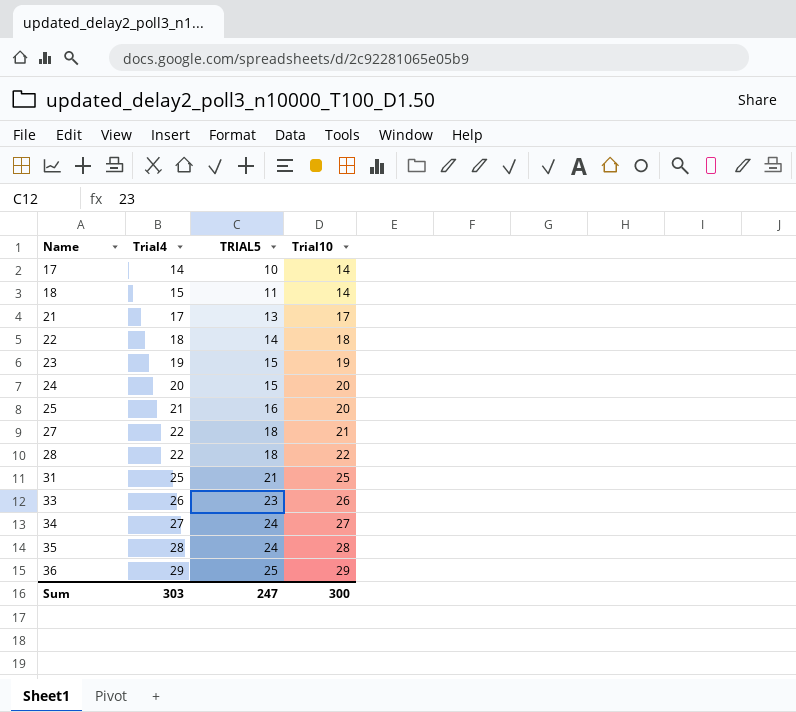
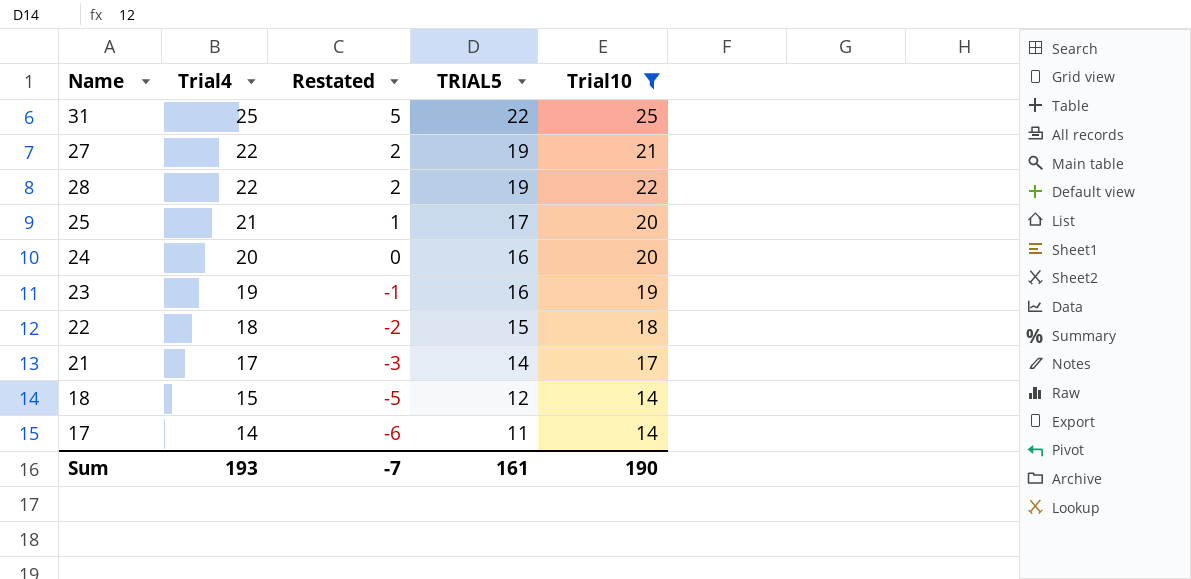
filter: none -> Trial10 <= 25
row order: Name ascending -> Trial4 descending
column Restated | formula: none -> [Trial4] - 20
31 | TRIAL5: 21 -> 22
27 | TRIAL5: 18 -> 19
28 | TRIAL5: 18 -> 19
25 | TRIAL5: 16 -> 17
24 | TRIAL5: 15 -> 16
23 | TRIAL5: 15 -> 16
22 | TRIAL5: 14 -> 15
21 | TRIAL5: 13 -> 14
18 | TRIAL5: 11 -> 12
17 | TRIAL5: 10 -> 11
Sum | Trial4: 303 -> 193
Sum | TRIAL5: 247 -> 161
Sum | Trial10: 300 -> 190

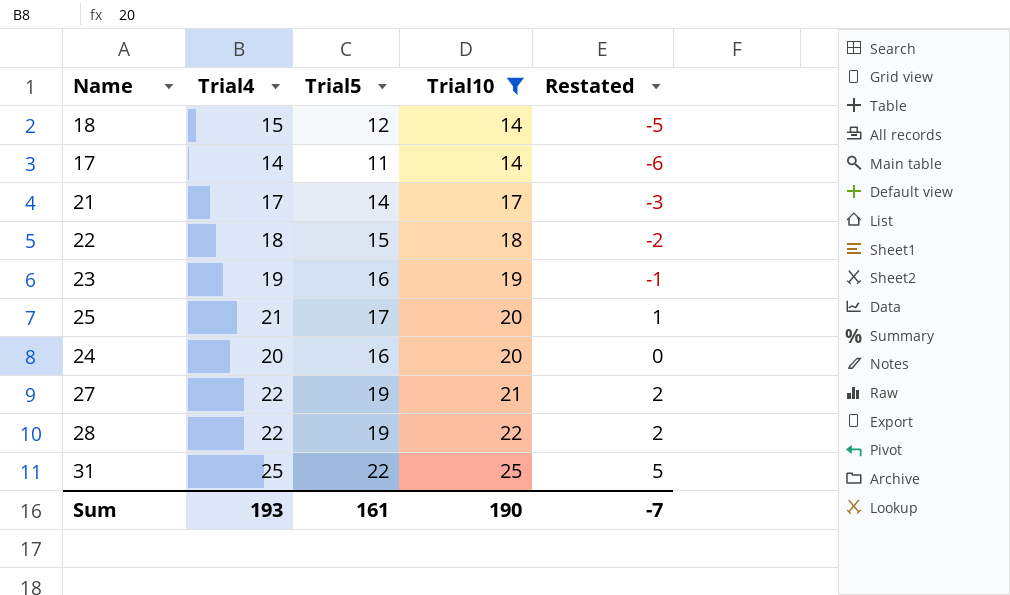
row order: Trial4 descending -> Trial10 ascending
column name: TRIAL5 -> Trial5
column Restated | position: 3 -> 5

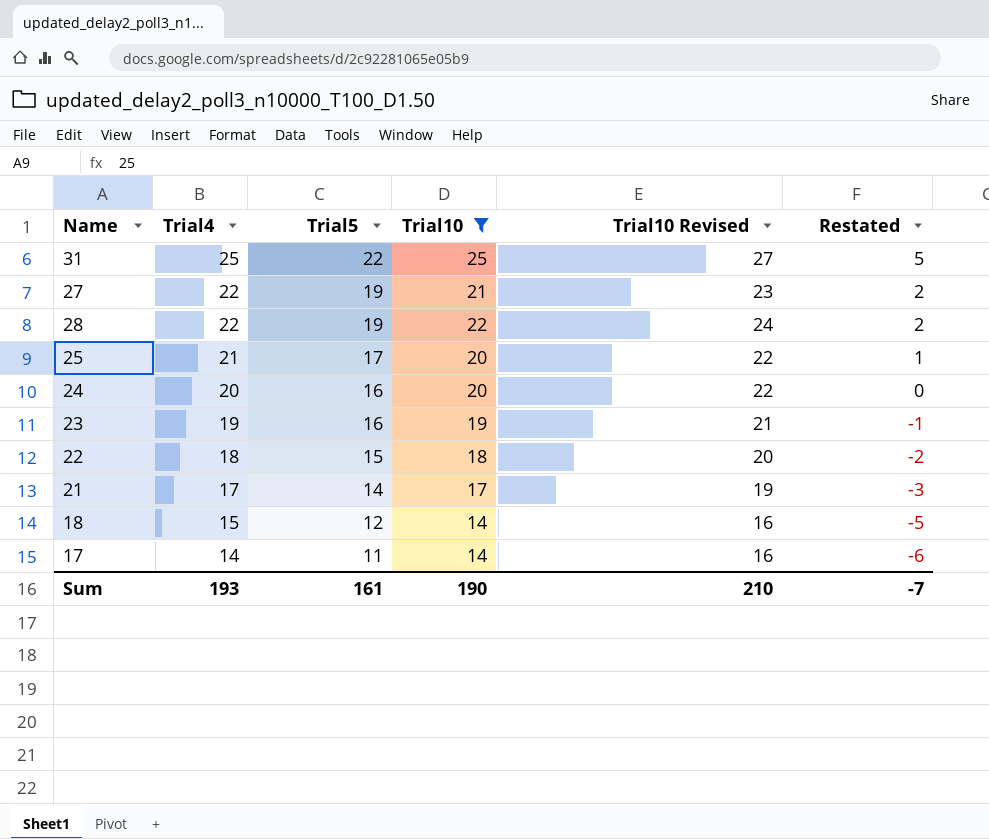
row order: Trial10 ascending -> Trial4 descending
column Trial10 Revised | formula: none -> [Trial10] + 2

